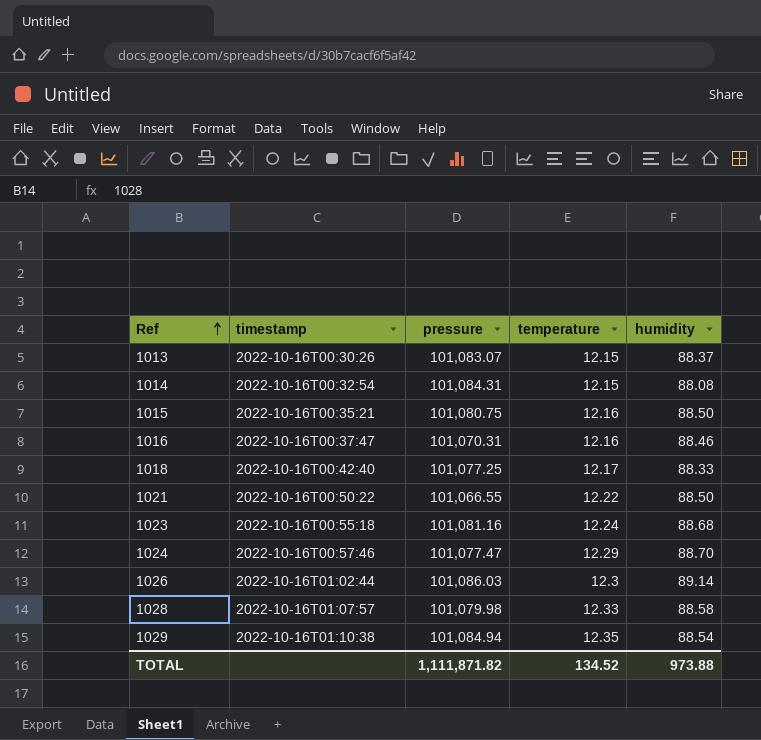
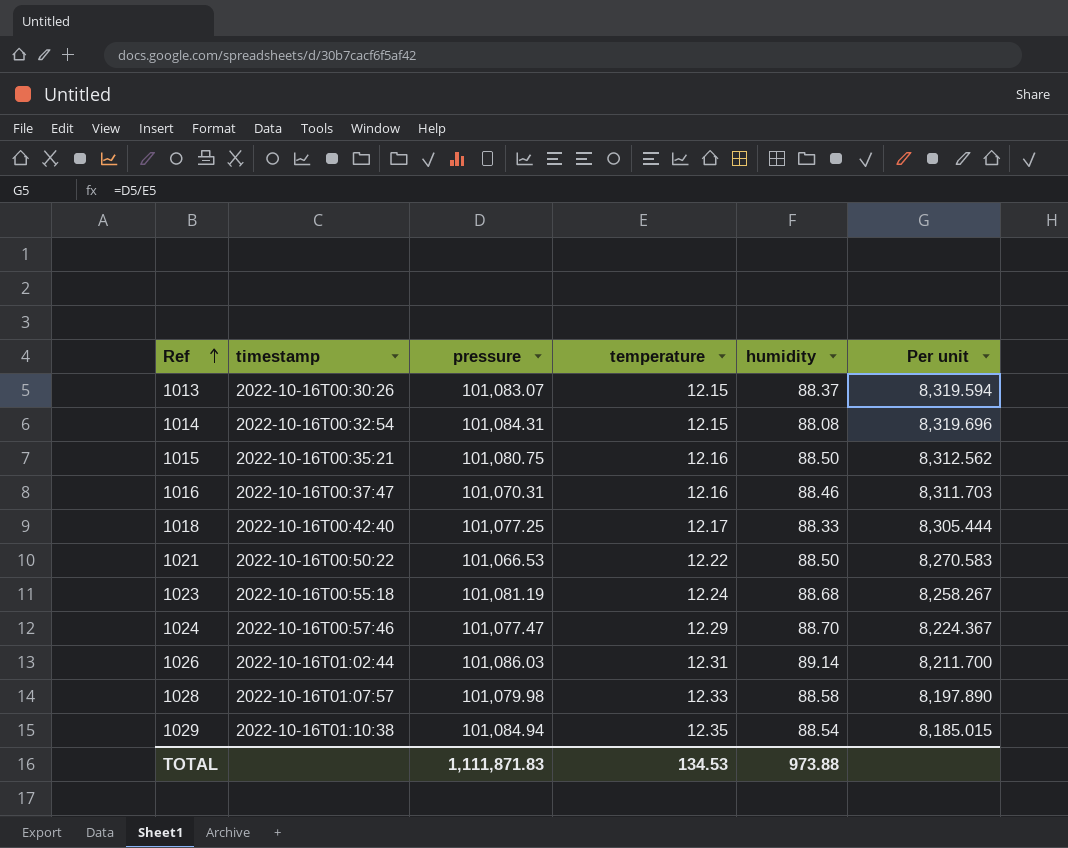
column Per unit | formula: none -> [pressure] / [temperature]
1021 | pressure: 101,066.55 -> 101,066.53
1023 | pressure: 101,081.16 -> 101,081.19
1026 | temperature: 12.3 -> 12.31
TOTAL | pressure: 1,111,871.82 -> 1,111,871.83
TOTAL | temperature: 134.52 -> 134.53

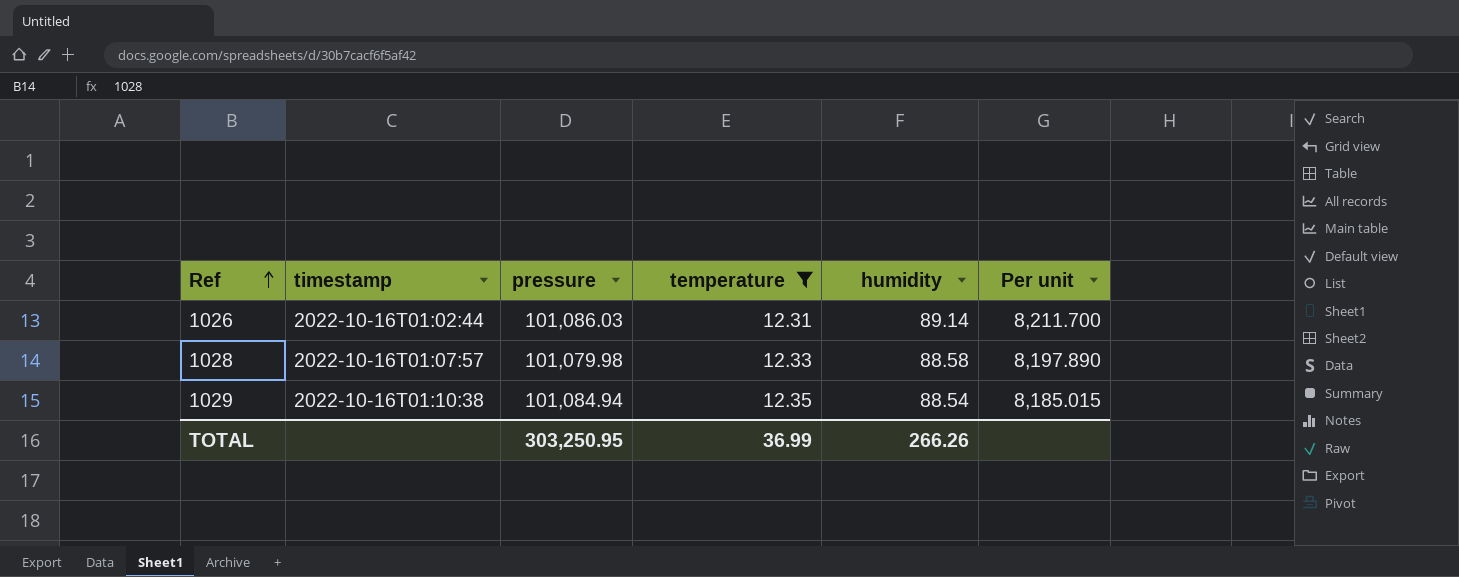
filter: none -> temperature >= 12.31
TOTAL | pressure: 1,111,871.83 -> 303,250.95
TOTAL | temperature: 134.53 -> 36.99
TOTAL | humidity: 973.88 -> 266.26

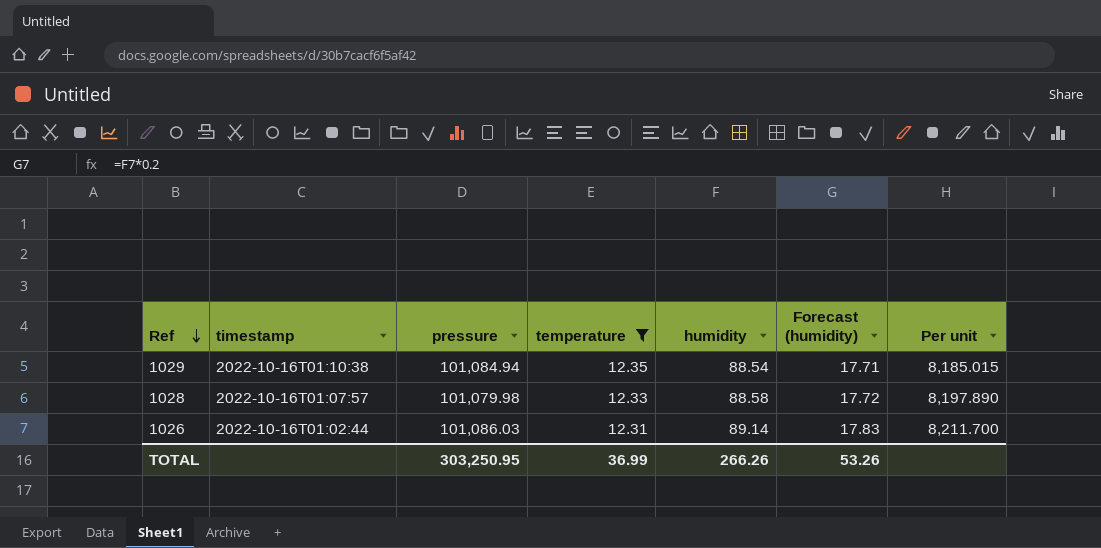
row order: Ref ascending -> Ref descending
column Forecast (humidity) | formula: none -> [humidity] * 0.2

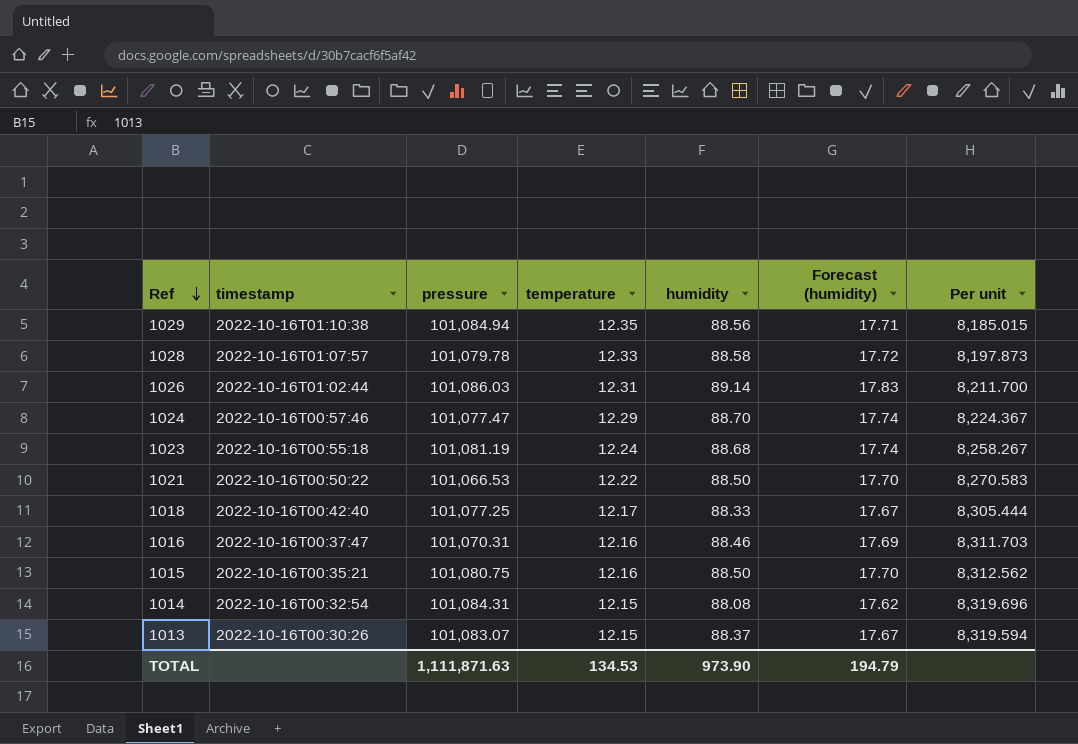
filter: temperature >= 12.31 -> none
1029 | humidity: 88.54 -> 88.56
1028 | pressure: 101,079.98 -> 101,079.78
1028 | Per unit: 8,197.890 -> 8,197.873
TOTAL | pressure: 303,250.95 -> 1,111,871.63
TOTAL | temperature: 36.99 -> 134.53
TOTAL | humidity: 266.26 -> 973.90
TOTAL | Forecast (humidity): 53.26 -> 194.79

